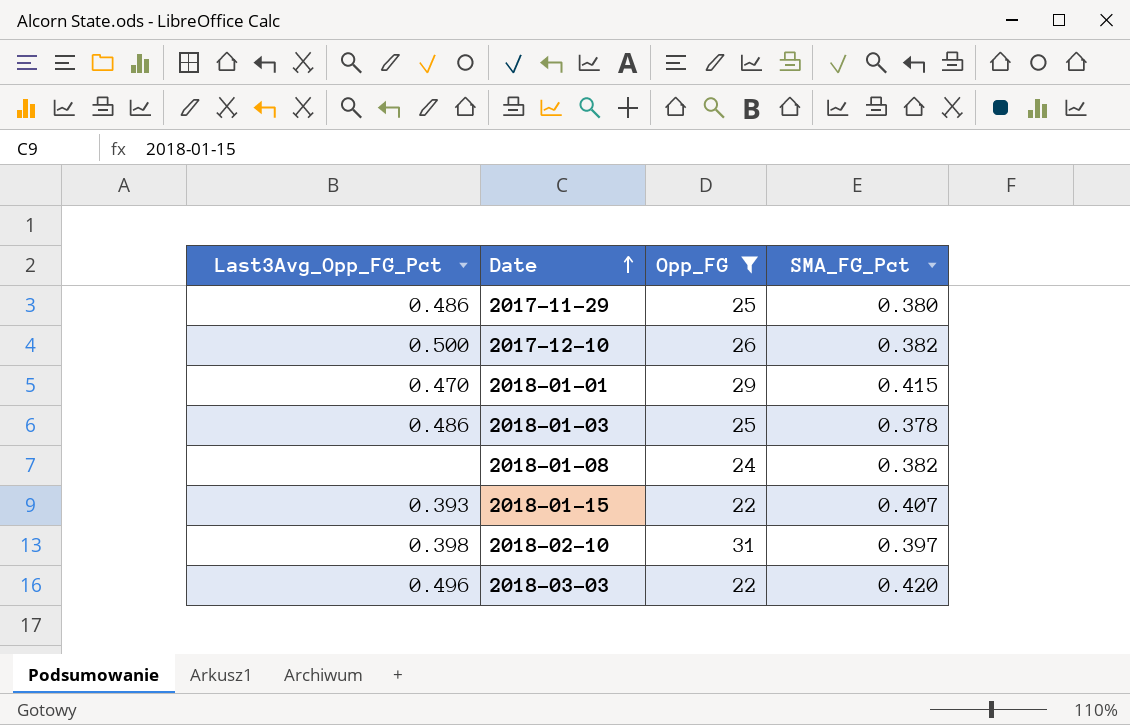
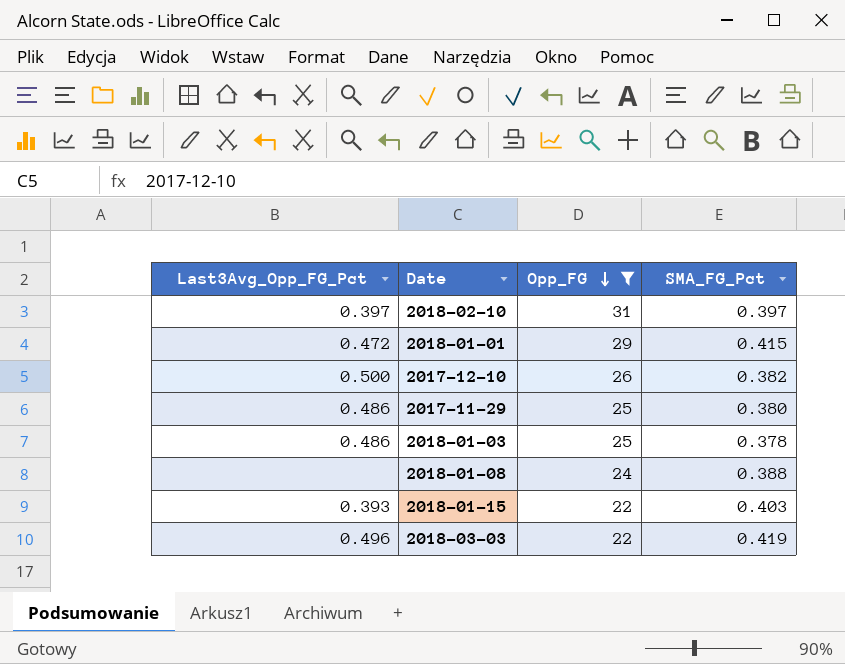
row order: Date ascending -> Opp_FG descending
2018-02-10 | Last3Avg_Opp_FG_Pct: 0.398 -> 0.397
2018-01-01 | Last3Avg_Opp_FG_Pct: 0.470 -> 0.472
2018-01-08 | SMA_FG_Pct: 0.382 -> 0.388
2018-01-15 | SMA_FG_Pct: 0.407 -> 0.403
2018-03-03 | SMA_FG_Pct: 0.420 -> 0.419

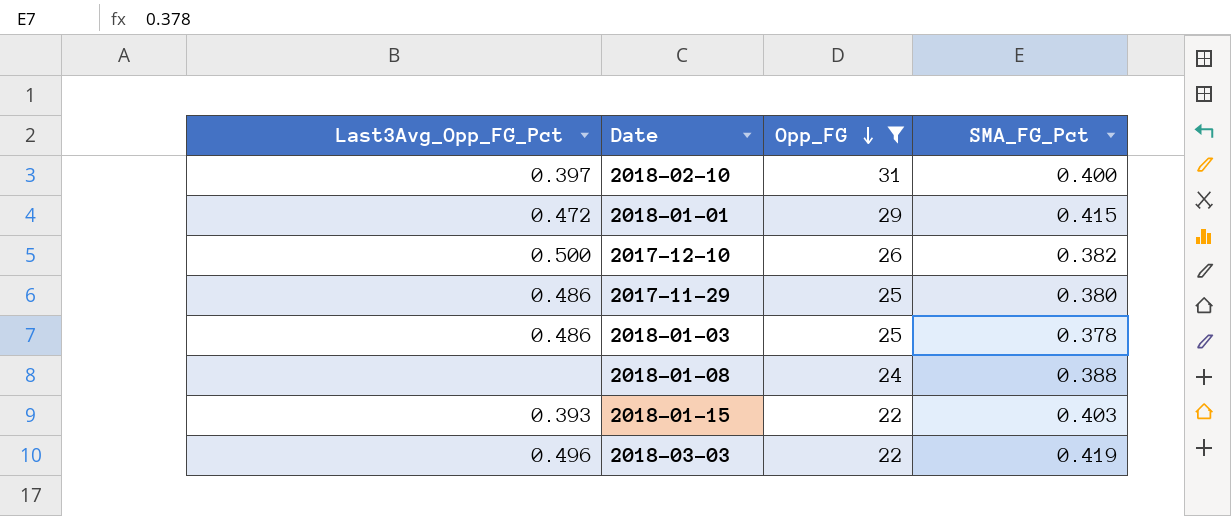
2018-02-10 | SMA_FG_Pct: 0.397 -> 0.400

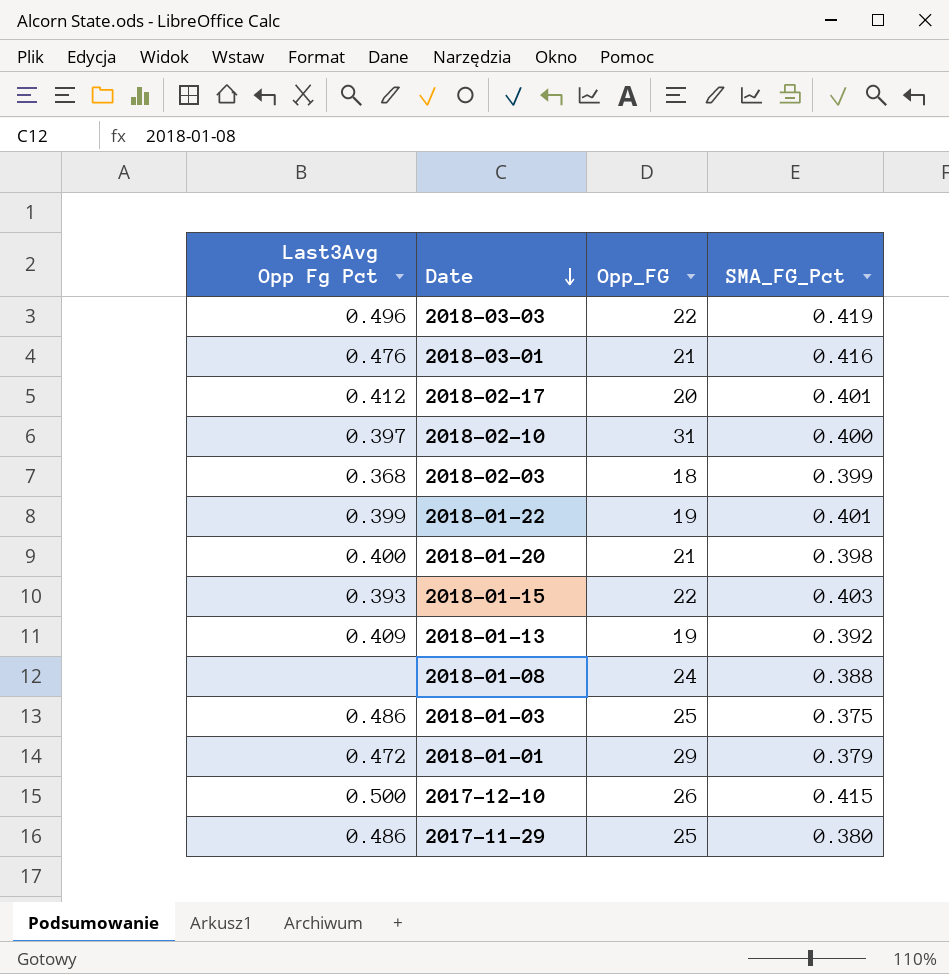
filter: Opp_FG >= 22 -> none
row order: Opp_FG descending -> Date descending
column name: Last3Avg_Opp_FG_Pct -> Last3Avg Opp Fg Pct
2018-01-03 | SMA_FG_Pct: 0.378 -> 0.375
2018-01-01 | SMA_FG_Pct: 0.415 -> 0.379
2017-12-10 | SMA_FG_Pct: 0.382 -> 0.415

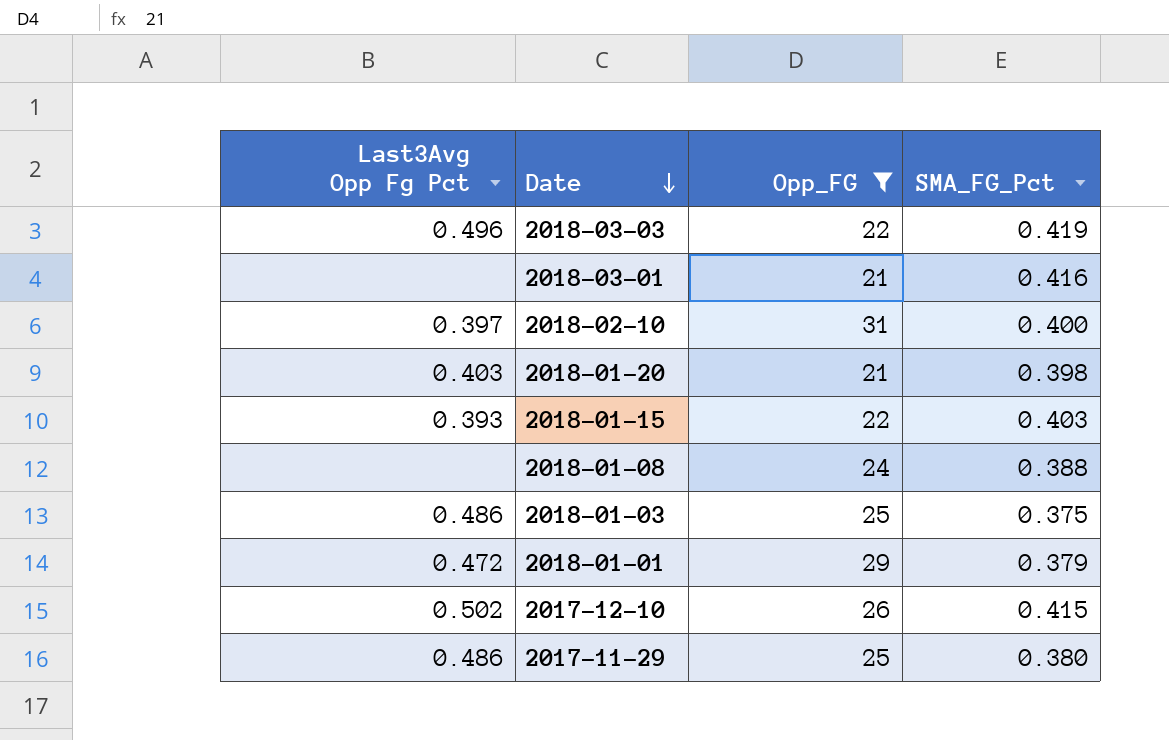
filter: none -> Opp_FG >= 21
2018-03-01 | Last3Avg Opp Fg Pct: 0.476 -> none
2018-01-20 | Last3Avg Opp Fg Pct: 0.400 -> 0.403
2017-12-10 | Last3Avg Opp Fg Pct: 0.500 -> 0.502

